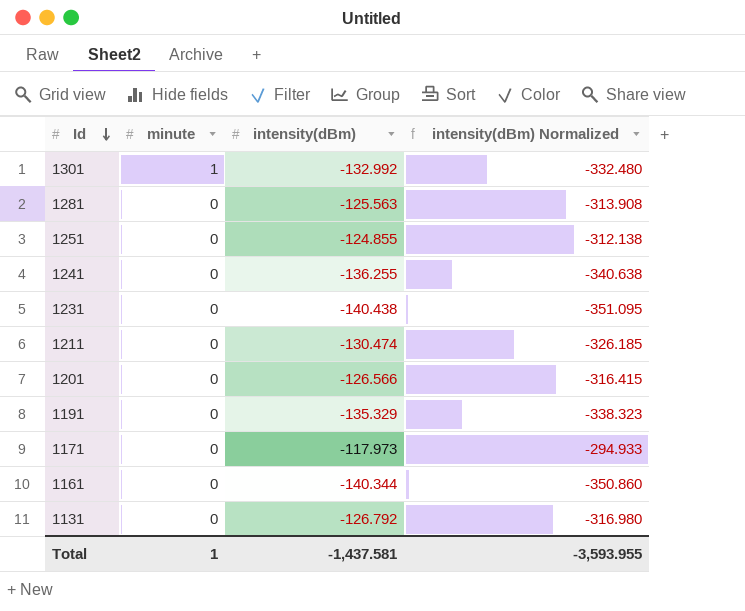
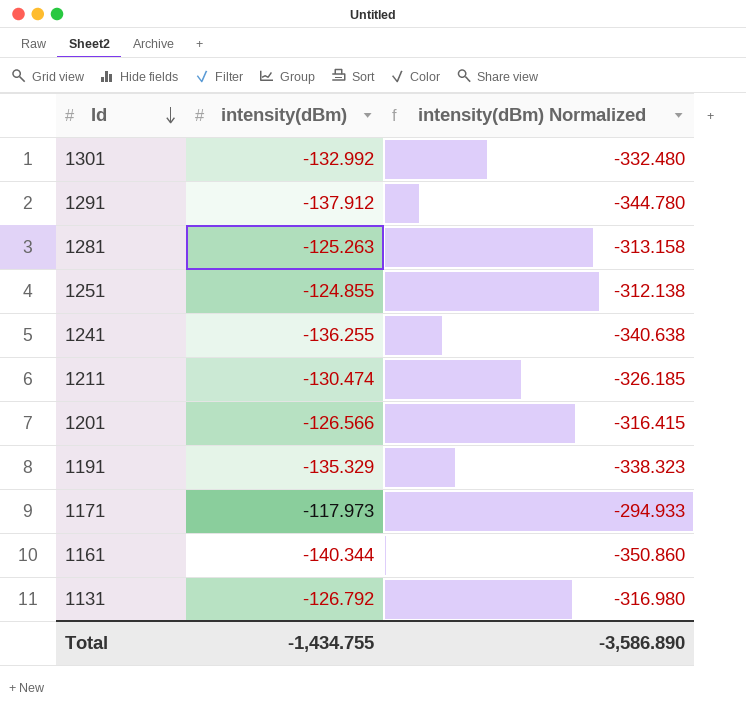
column minute | position: 2 -> none
row 1231: 0 | -140.438 | -351.095 -> none
row 1291: none -> -137.912 | -344.780
1281 | intensity(dBm): -125.563 -> -125.263
1281 | intensity(dBm) Normalized: -313.908 -> -313.158
Total | intensity(dBm): -1,437.581 -> -1,434.755
Total | intensity(dBm) Normalized: -3,593.955 -> -3,586.890

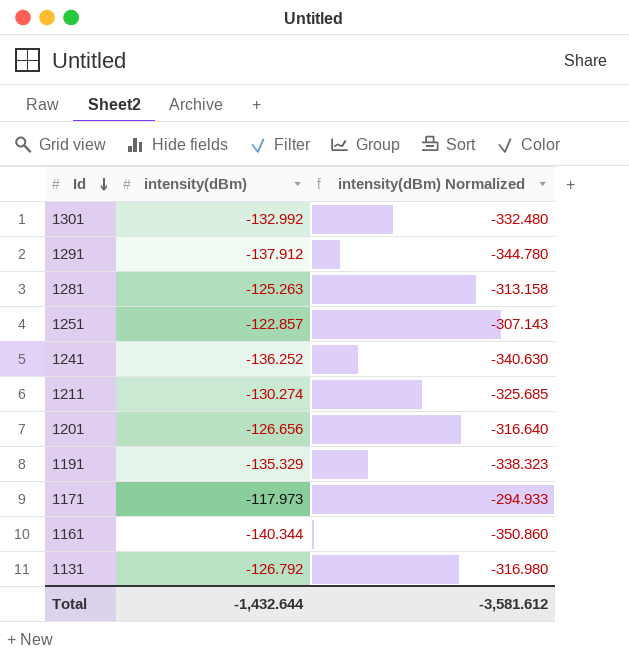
1251 | intensity(dBm): -124.855 -> -122.857
1251 | intensity(dBm) Normalized: -312.138 -> -307.143
1241 | intensity(dBm): -136.255 -> -136.252
1241 | intensity(dBm) Normalized: -340.638 -> -340.630
1211 | intensity(dBm): -130.474 -> -130.274
1211 | intensity(dBm) Normalized: -326.185 -> -325.685
1201 | intensity(dBm): -126.566 -> -126.656
1201 | intensity(dBm) Normalized: -316.415 -> -316.640
Total | intensity(dBm): -1,434.755 -> -1,432.644
Total | intensity(dBm) Normalized: -3,586.890 -> -3,581.612

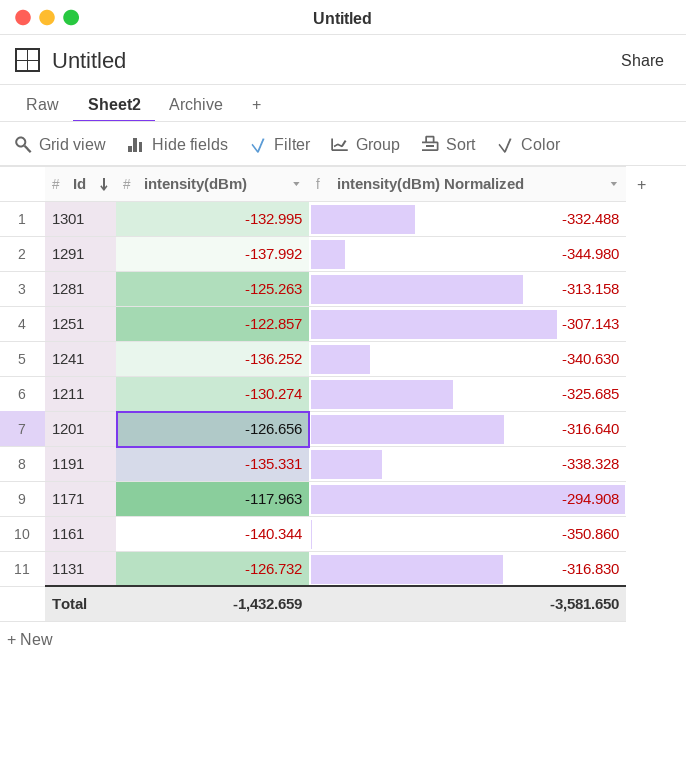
1301 | intensity(dBm): -132.992 -> -132.995
1301 | intensity(dBm) Normalized: -332.480 -> -332.488
1291 | intensity(dBm): -137.912 -> -137.992
1291 | intensity(dBm) Normalized: -344.780 -> -344.980
1191 | intensity(dBm): -135.329 -> -135.331
1191 | intensity(dBm) Normalized: -338.323 -> -338.328
1171 | intensity(dBm): -117.973 -> -117.963
1171 | intensity(dBm) Normalized: -294.933 -> -294.908
1131 | intensity(dBm): -126.792 -> -126.732
1131 | intensity(dBm) Normalized: -316.980 -> -316.830
Total | intensity(dBm): -1,432.644 -> -1,432.659
Total | intensity(dBm) Normalized: -3,581.612 -> -3,581.650

